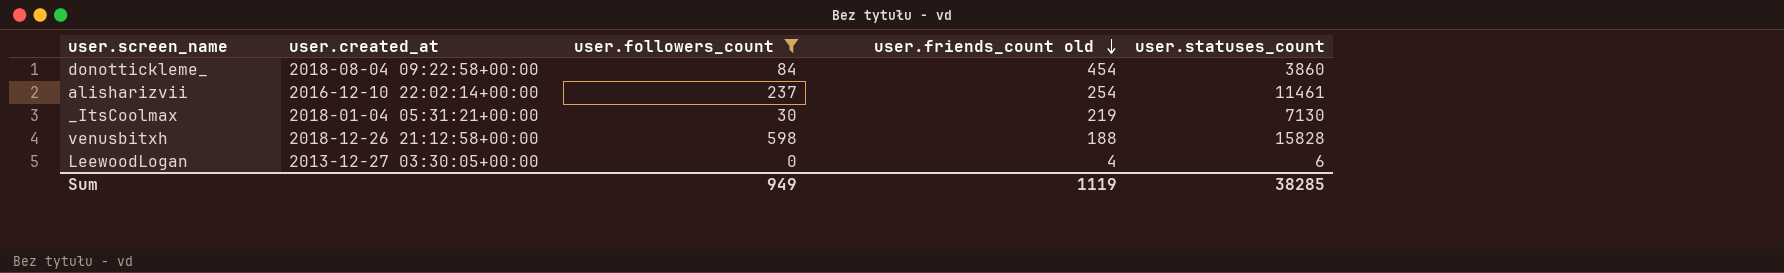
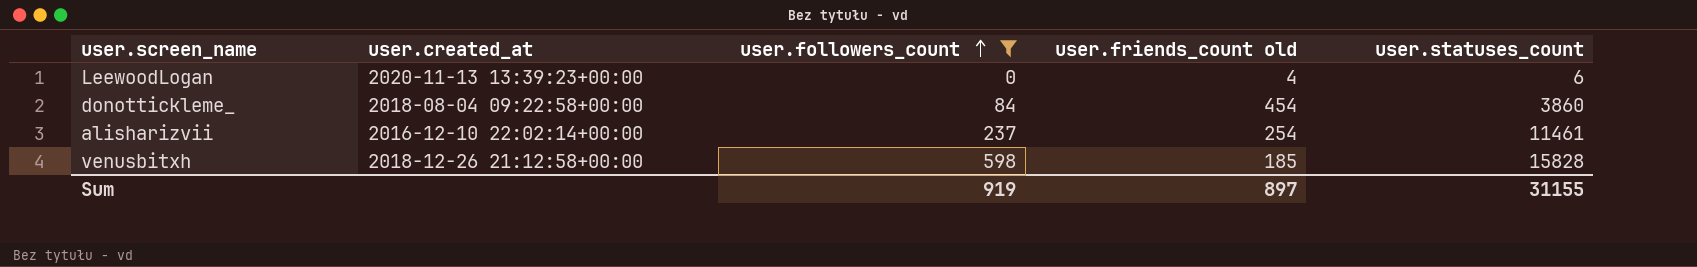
row order: user.friends_count old descending -> user.followers_count ascending
row _ItsCoolmax: 2018-01-04 05:31:21+00:00 | 30 | 219 | 7130 -> none
LeewoodLogan | user.created_at: 2013-12-27 03:30:05+00:00 -> 2020-11-13 13:39:23+00:00
venusbitxh | user.friends_count old: 188 -> 185
Sum | user.followers_count: 949 -> 919
Sum | user.friends_count old: 1119 -> 897
Sum | user.statuses_count: 38285 -> 31155

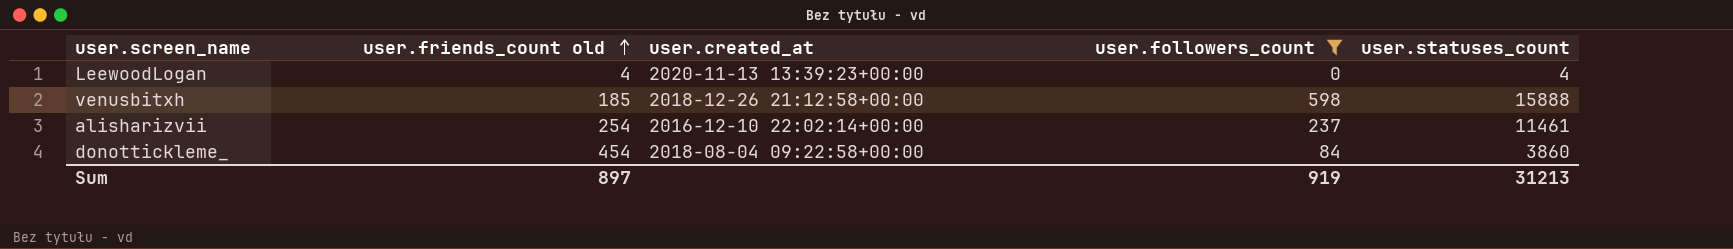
row order: user.followers_count ascending -> user.friends_count old ascending
column user.friends_count old | position: 4 -> 2
LeewoodLogan | user.statuses_count: 6 -> 4
venusbitxh | user.statuses_count: 15828 -> 15888
Sum | user.statuses_count: 31155 -> 31213

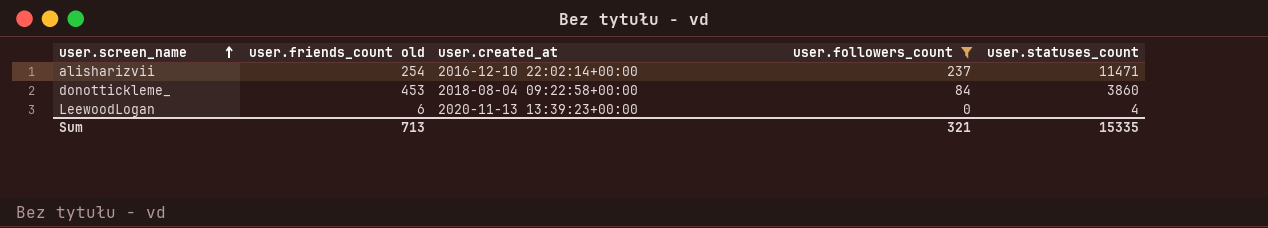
row order: user.friends_count old ascending -> user.screen_name ascending
row venusbitxh: 185 | 2018-12-26 21:12:58+00:00 | 598 | 15888 -> none
alisharizvii | user.statuses_count: 11461 -> 11471
donottickleme_ | user.friends_count old: 454 -> 453
LeewoodLogan | user.friends_count old: 4 -> 6
Sum | user.friends_count old: 897 -> 713
Sum | user.followers_count: 919 -> 321
Sum | user.statuses_count: 31213 -> 15335

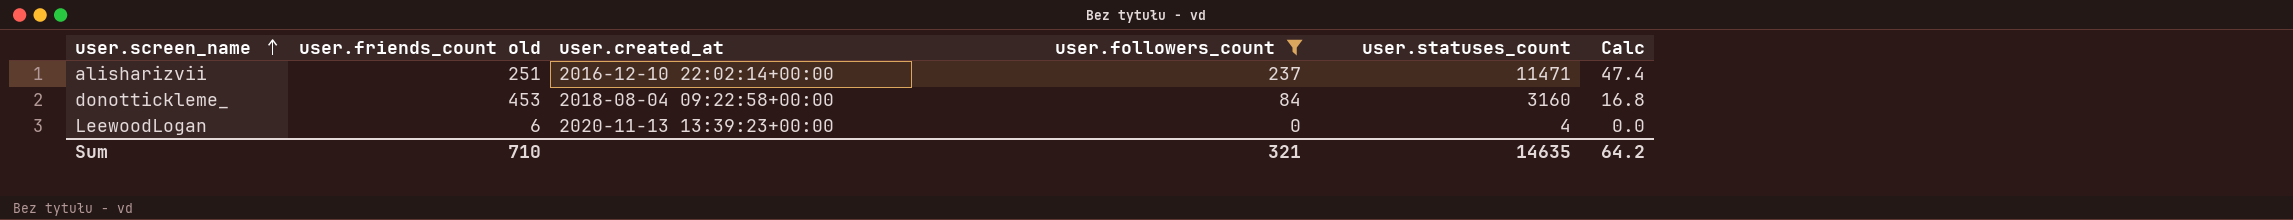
column Calc | formula: none -> [user.followers_count] * 0.2
alisharizvii | user.friends_count old: 254 -> 251
donottickleme_ | user.statuses_count: 3860 -> 3160
Sum | user.friends_count old: 713 -> 710
Sum | user.statuses_count: 15335 -> 14635

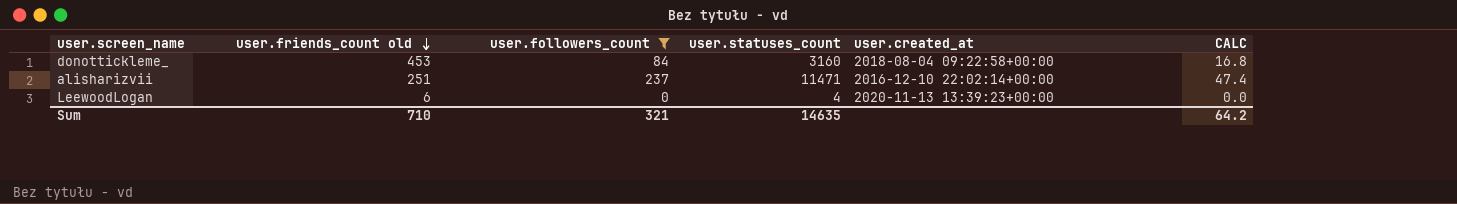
row order: user.screen_name ascending -> user.friends_count old descending
column user.created_at | position: 3 -> 5
column name: Calc -> CALC

